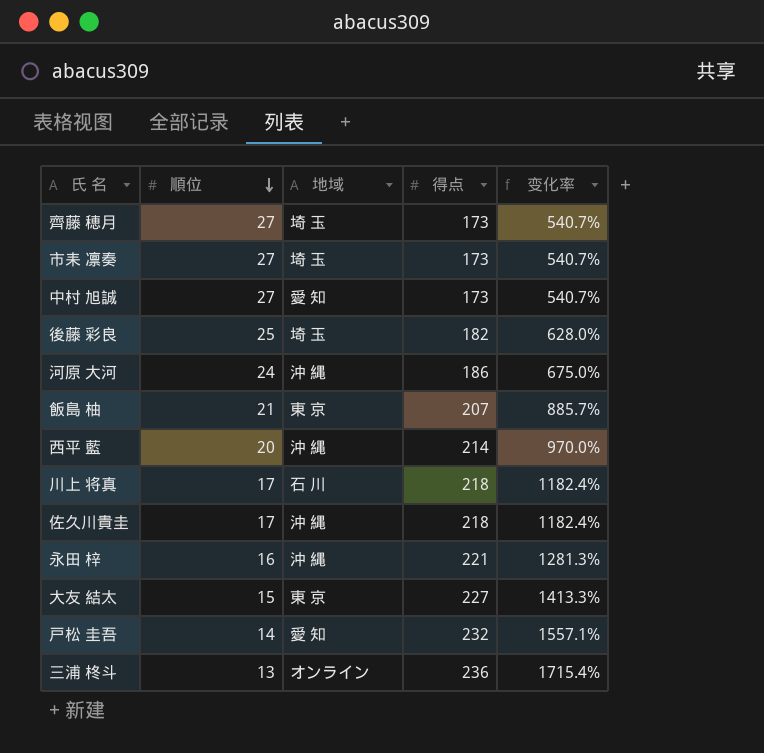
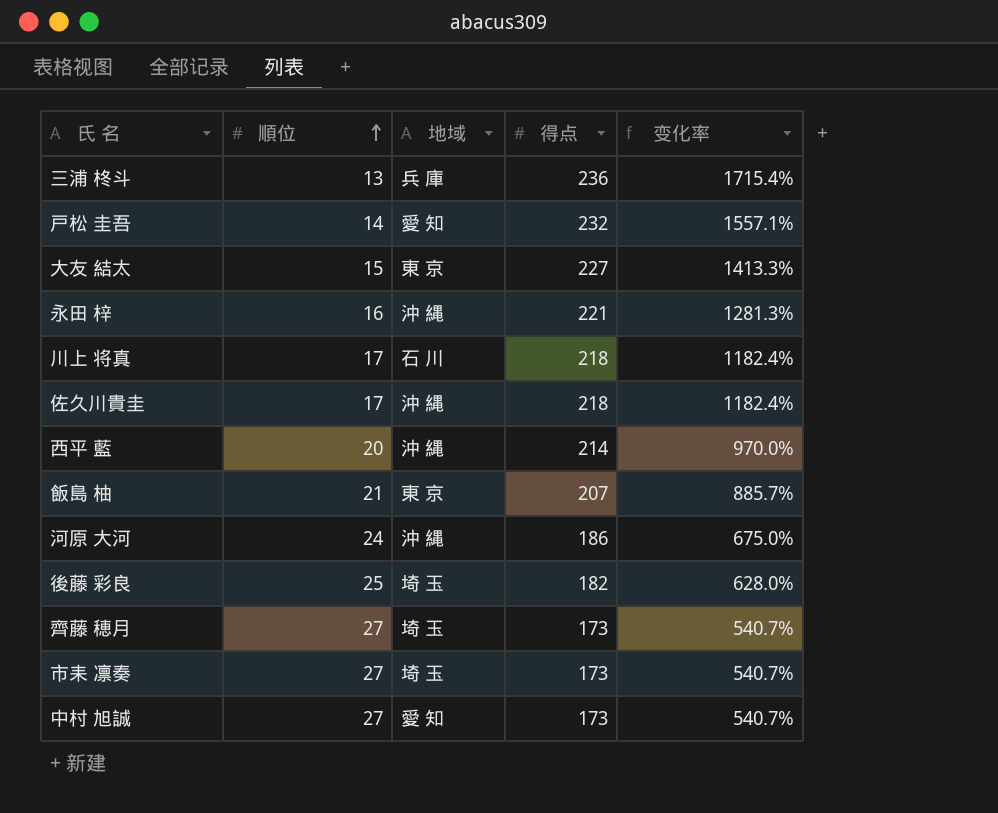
row order: 順位 descending -> 順位 ascending
三浦 柊斗 | 地域: オンライン -> 兵 庫

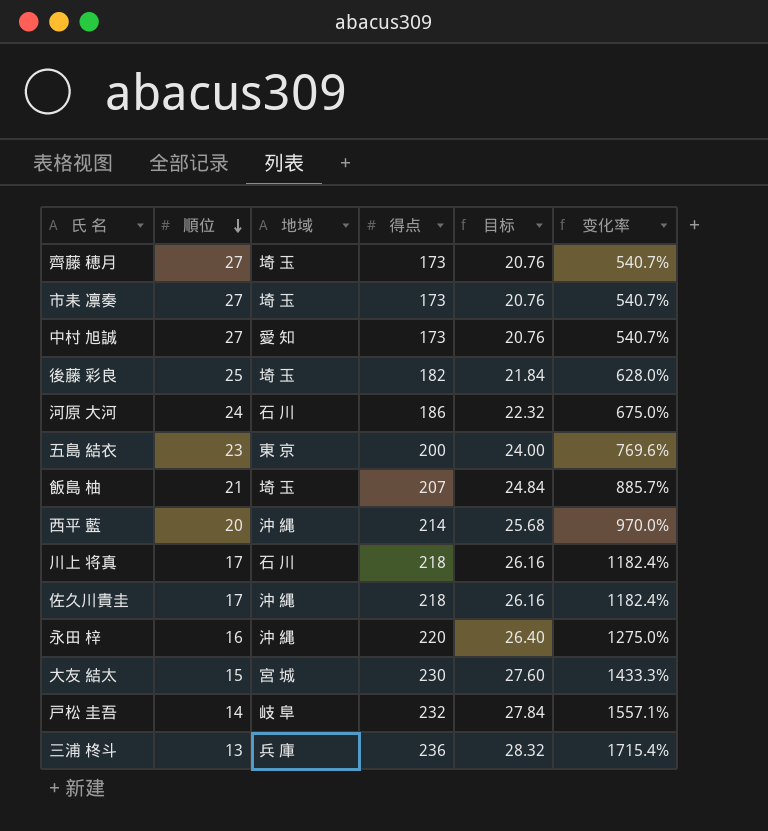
row order: 順位 ascending -> 順位 descending
column 目标 | formula: none -> [得点] * 0.12
河原 大河 | 地域: 沖 縄 -> 石 川
row 五島 結衣: none -> 23 | 東 京 | 200 | 24.00 | 769.6%
飯島 柚 | 地域: 東 京 -> 埼 玉
永田 梓 | 得点: 221 -> 220
永田 梓 | 变化率: 1281.3% -> 1275.0%
大友 結太 | 地域: 東 京 -> 宮 城
大友 結太 | 得点: 227 -> 230
大友 結太 | 变化率: 1413.3% -> 1433.3%
戸松 圭吾 | 地域: 愛 知 -> 岐 阜

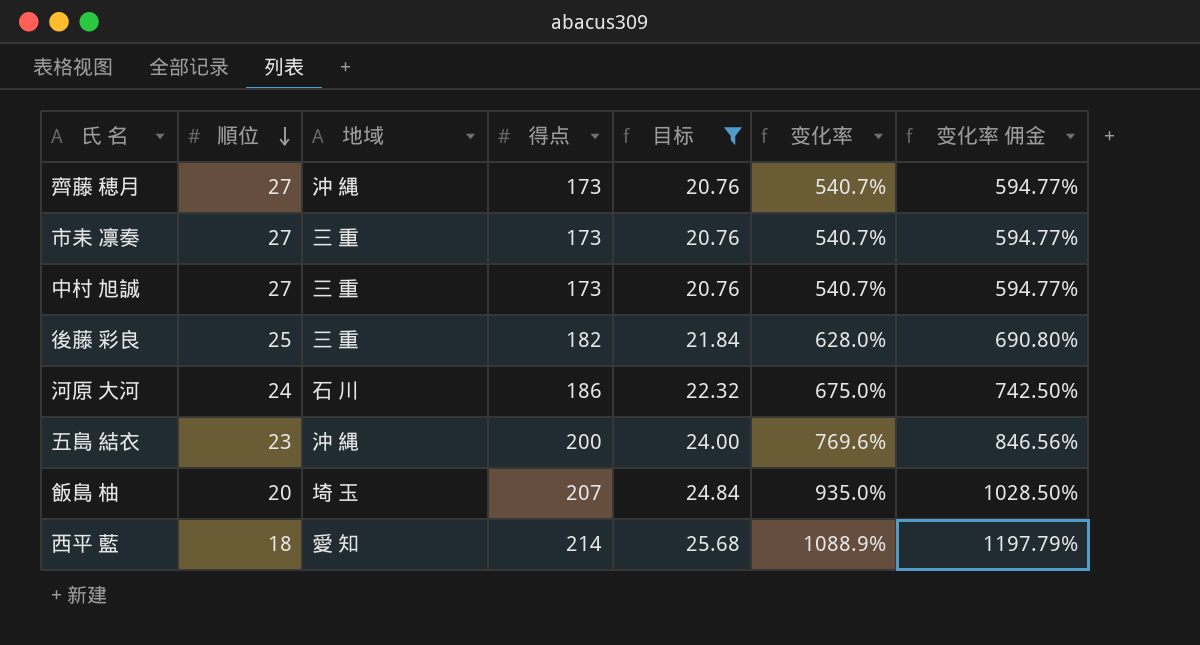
filter: none -> 目标 <= 25.68
column 变化率 佣金 | formula: none -> [变化率] * 1.1
齊藤 穂月 | 地域: 埼 玉 -> 沖 縄
市耒 凛奏 | 地域: 埼 玉 -> 三 重
中村 旭誠 | 地域: 愛 知 -> 三 重
後藤 彩良 | 地域: 埼 玉 -> 三 重
五島 結衣 | 地域: 東 京 -> 沖 縄
飯島 柚 | 順位: 21 -> 20
飯島 柚 | 变化率: 885.7% -> 935.0%
西平 藍 | 順位: 20 -> 18
西平 藍 | 地域: 沖 縄 -> 愛 知
西平 藍 | 变化率: 970.0% -> 1088.9%

